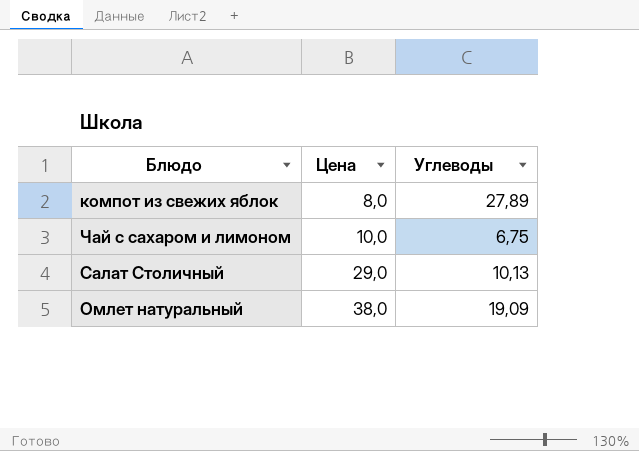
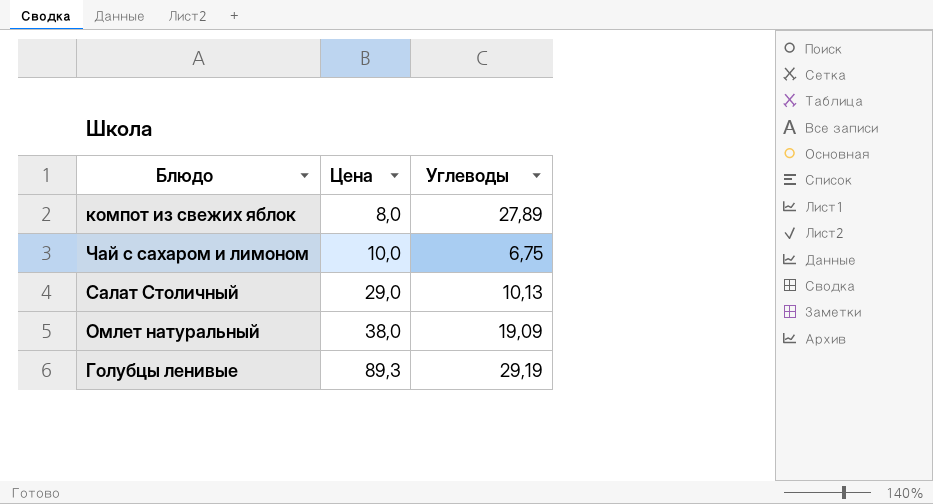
row Голубцы ленивые: none -> 89,3 | 29,19

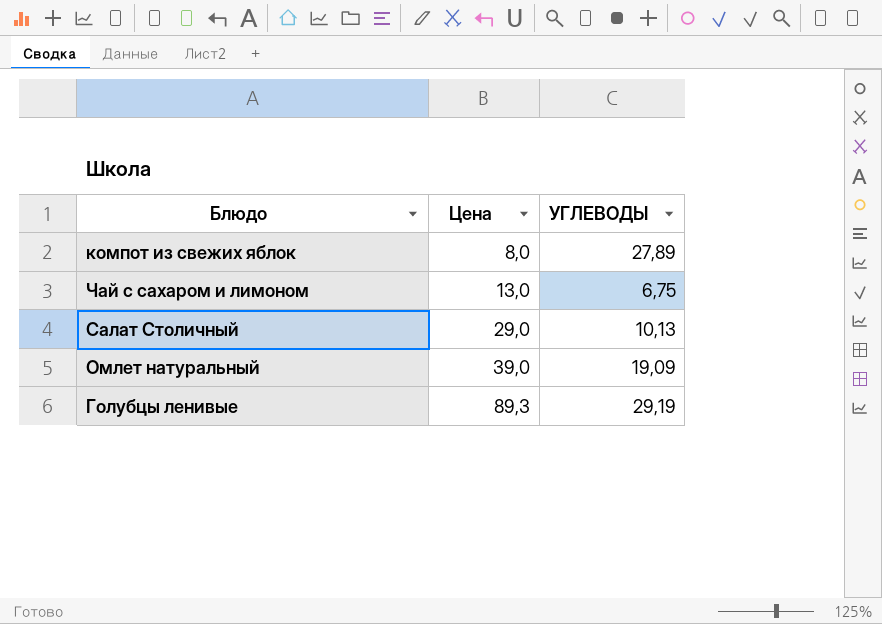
column name: Углеводы -> УГЛЕВОДЫ
Чай с сахаром и лимоном | Цена: 10,0 -> 13,0
Омлет натуральный | Цена: 38,0 -> 39,0

